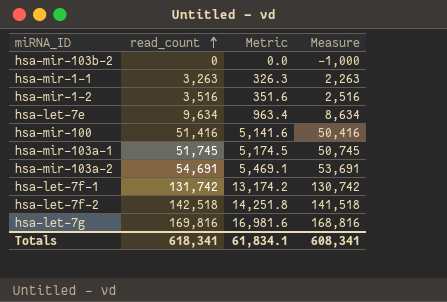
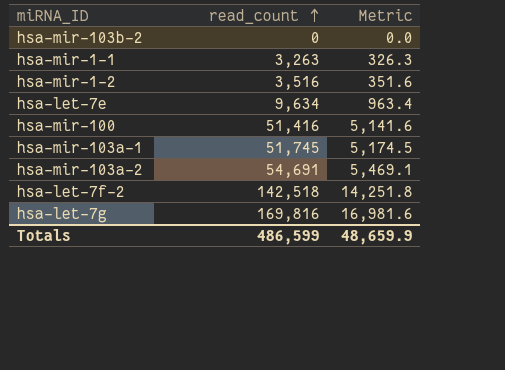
column Measure | formula: [read_count] - 1000 -> none
row hsa-let-7f-1: 131,742 | 13,174.2 | 130,742 -> none
Totals | read_count: 618,341 -> 486,599
Totals | Metric: 61,834.1 -> 48,659.9

